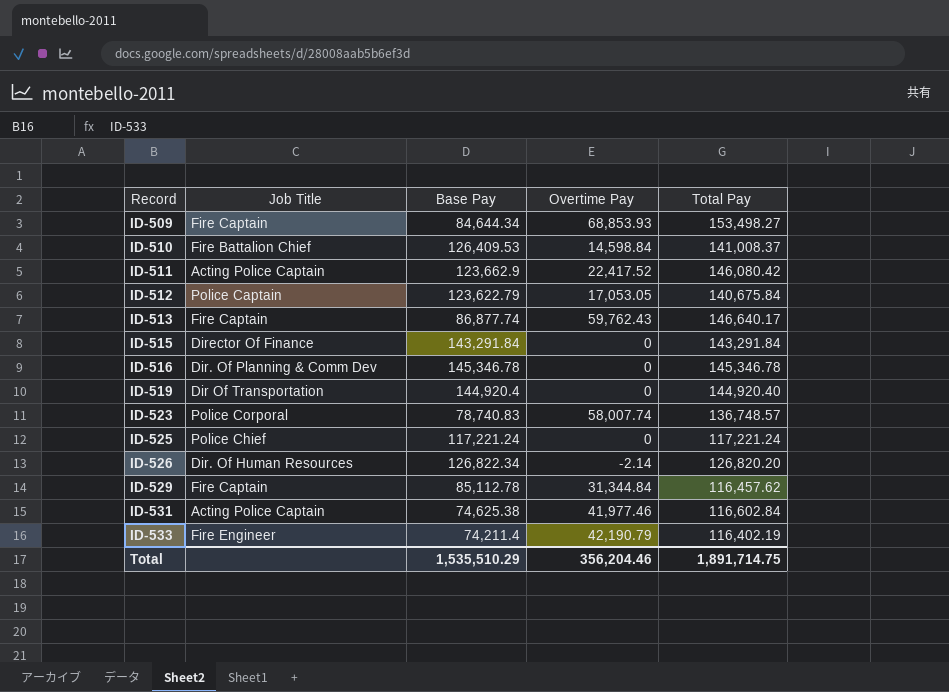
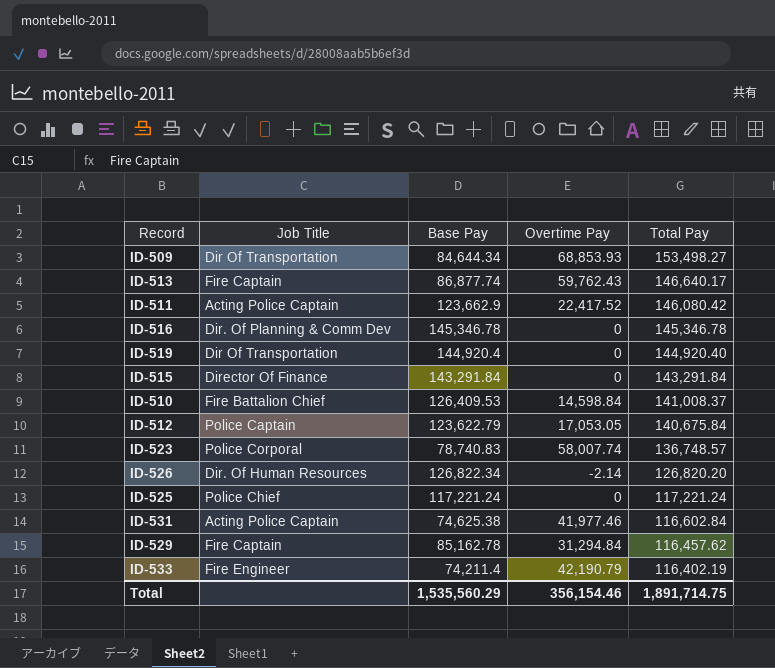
row order: Record ascending -> Total Pay descending
ID-509 | Job Title: Fire Captain -> Dir Of Transportation
ID-529 | Base Pay: 85,112.78 -> 85,162.78
ID-529 | Overtime Pay: 31,344.84 -> 31,294.84
Total | Base Pay: 1,535,510.29 -> 1,535,560.29
Total | Overtime Pay: 356,204.46 -> 356,154.46

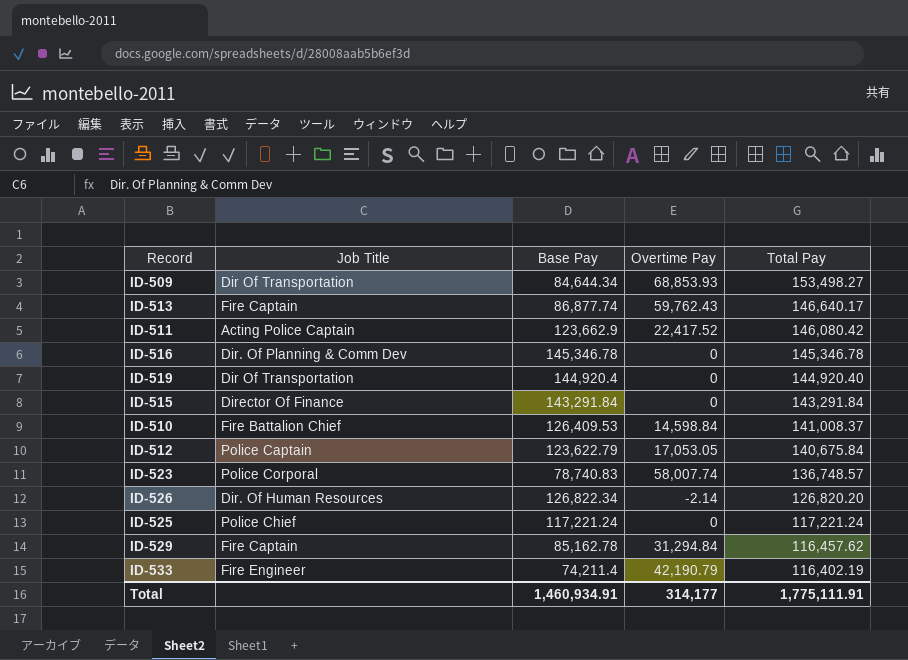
row ID-531: Acting Police Captain | 74,625.38 | 41,977.46 | 116,602.84 -> none
Total | Base Pay: 1,535,560.29 -> 1,460,934.91
Total | Overtime Pay: 356,154.46 -> 314,177
Total | Total Pay: 1,891,714.75 -> 1,775,111.91

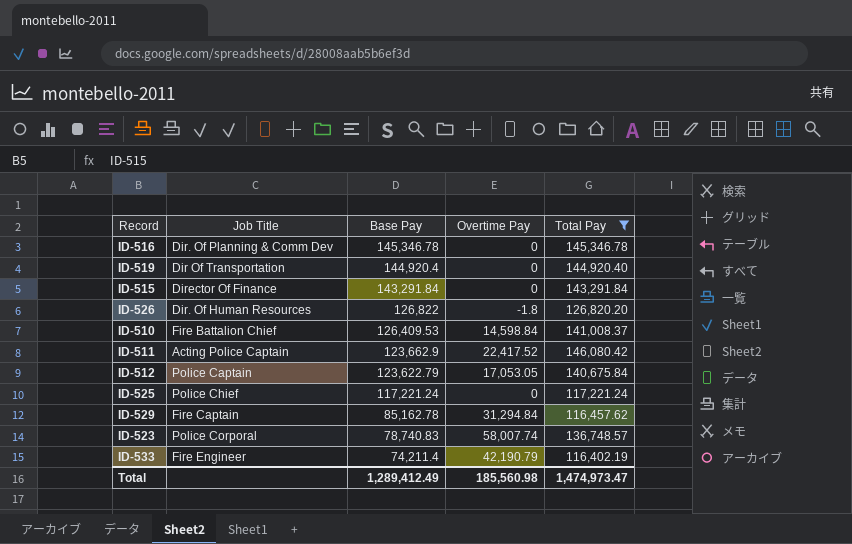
filter: none -> Total Pay <= 146,080.42
row order: Total Pay descending -> Base Pay descending
ID-526 | Base Pay: 126,822.34 -> 126,822
ID-526 | Overtime Pay: -2.14 -> -1.8
Total | Base Pay: 1,460,934.91 -> 1,289,412.49
Total | Overtime Pay: 314,177 -> 185,560.98
Total | Total Pay: 1,775,111.91 -> 1,474,973.47

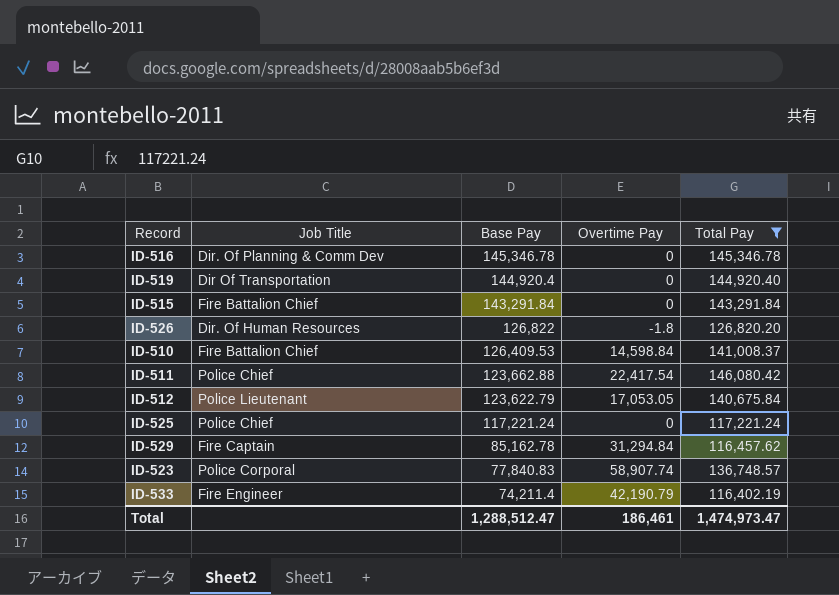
ID-515 | Job Title: Director Of Finance -> Fire Battalion Chief
ID-511 | Job Title: Acting Police Captain -> Police Chief
ID-511 | Base Pay: 123,662.9 -> 123,662.88
ID-511 | Overtime Pay: 22,417.52 -> 22,417.54
ID-512 | Job Title: Police Captain -> Police Lieutenant
ID-523 | Base Pay: 78,740.83 -> 77,840.83
ID-523 | Overtime Pay: 58,007.74 -> 58,907.74
Total | Base Pay: 1,289,412.49 -> 1,288,512.47
Total | Overtime Pay: 185,560.98 -> 186,461

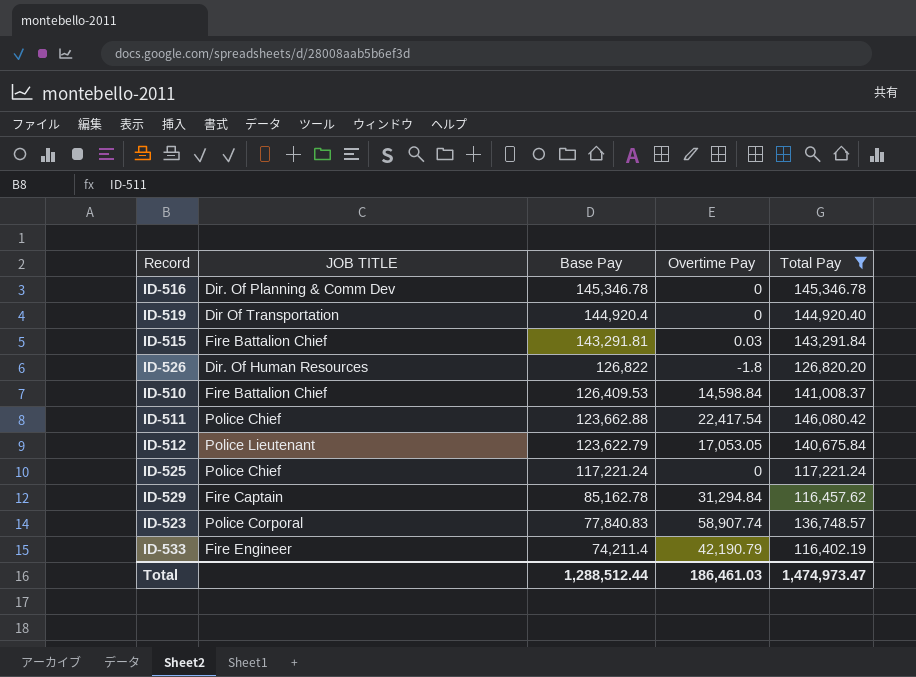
column name: Job Title -> JOB TITLE
ID-515 | Base Pay: 143,291.84 -> 143,291.81
ID-515 | Overtime Pay: 0 -> 0.03
Total | Base Pay: 1,288,512.47 -> 1,288,512.44
Total | Overtime Pay: 186,461 -> 186,461.03

